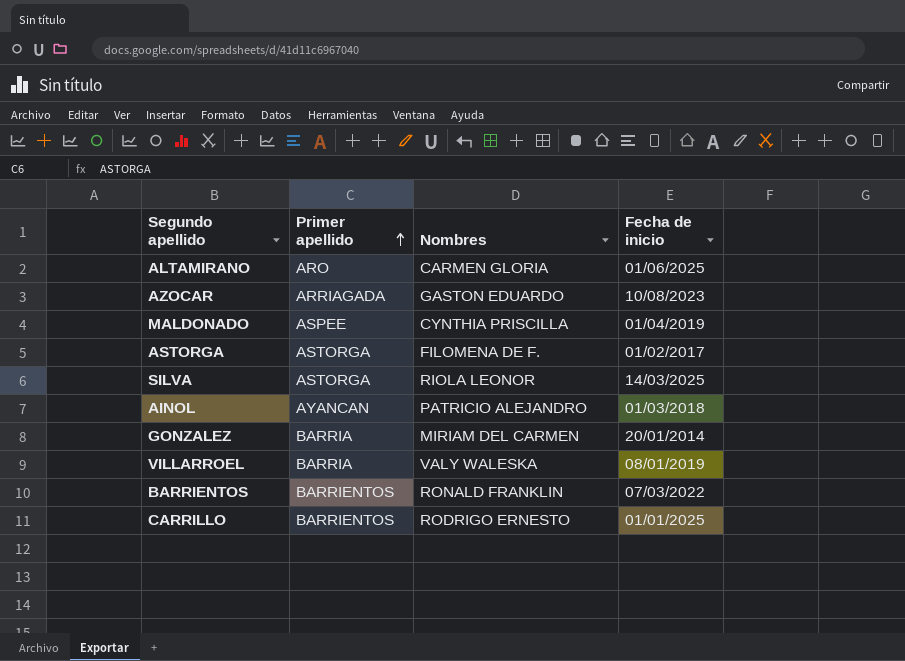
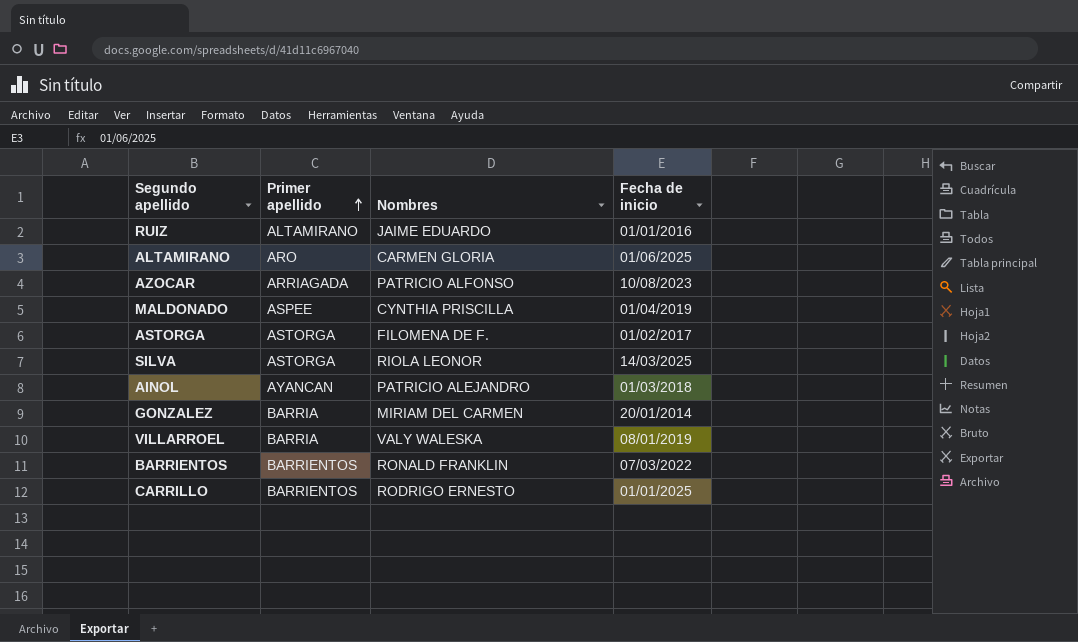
row RUIZ: none -> ALTAMIRANO | JAIME EDUARDO | 01/01/2016
AZOCAR | Nombres: GASTON EDUARDO -> PATRICIO ALFONSO

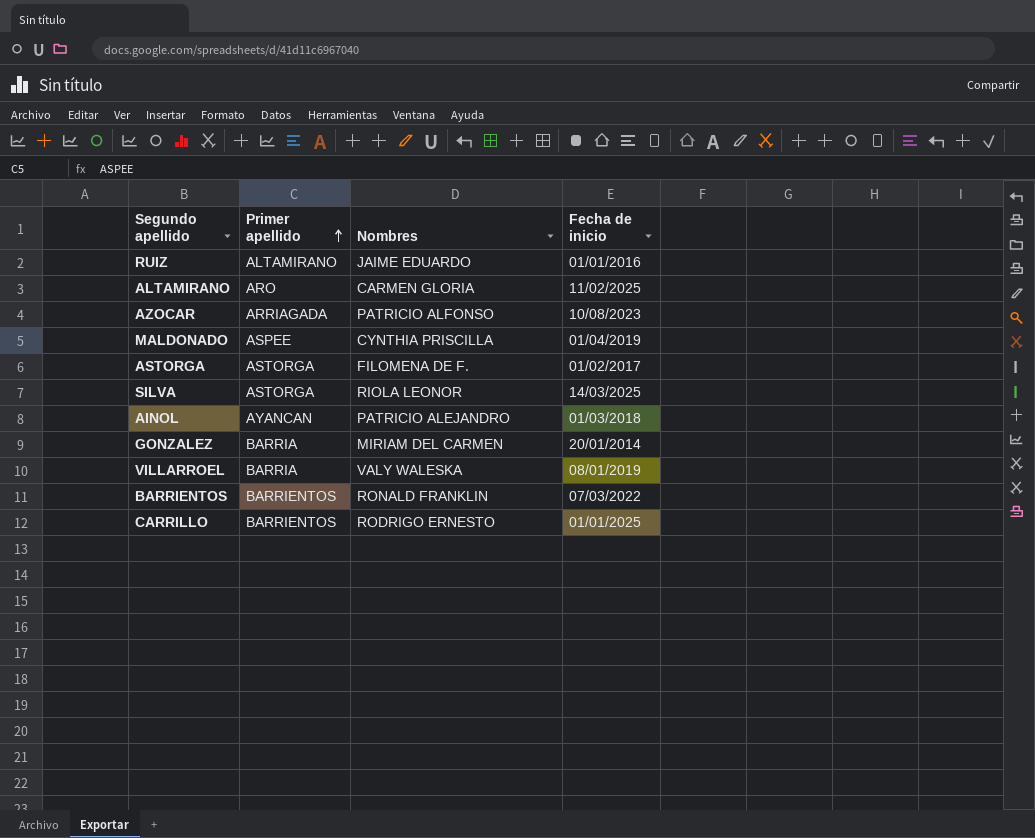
ALTAMIRANO | Fecha de inicio: 01/06/2025 -> 11/02/2025

